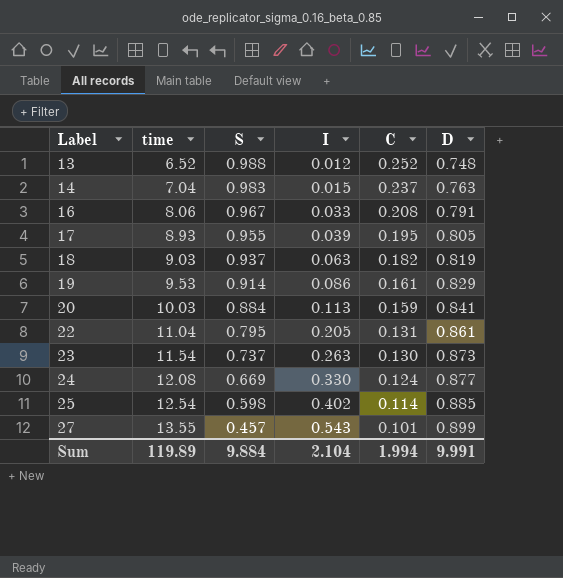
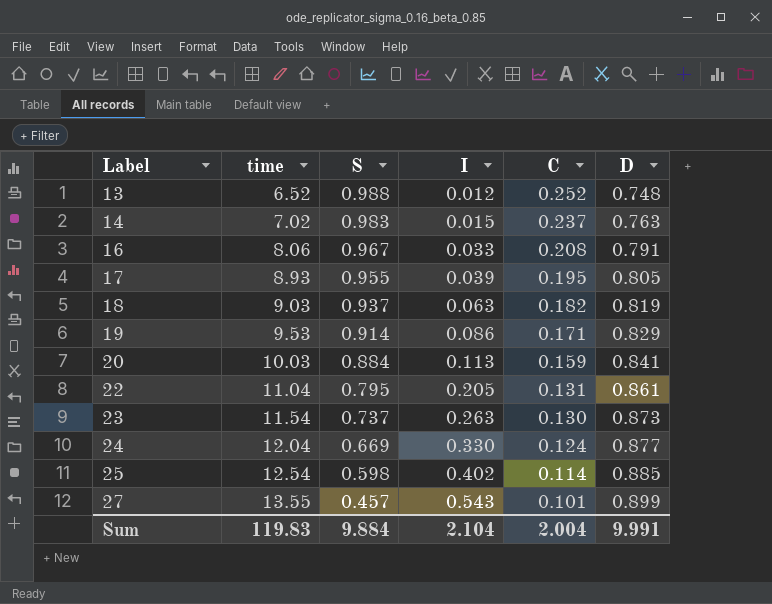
14 | time: 7.04 -> 7.02
19 | C: 0.161 -> 0.171
24 | time: 12.08 -> 12.04
Sum | time: 119.89 -> 119.83
Sum | C: 1.994 -> 2.004

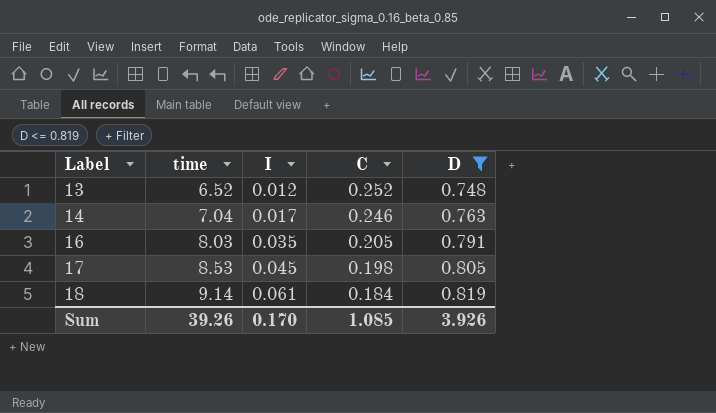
filter: none -> D <= 0.819
column S | position: 3 -> none
14 | time: 7.02 -> 7.04
14 | I: 0.015 -> 0.017
14 | C: 0.237 -> 0.246
16 | time: 8.06 -> 8.03
16 | I: 0.033 -> 0.035
16 | C: 0.208 -> 0.205
17 | time: 8.93 -> 8.53
17 | I: 0.039 -> 0.045
17 | C: 0.195 -> 0.198
18 | time: 9.03 -> 9.14
18 | I: 0.063 -> 0.061
18 | C: 0.182 -> 0.184
Sum | time: 119.83 -> 39.26
Sum | I: 2.104 -> 0.170
Sum | C: 2.004 -> 1.085
Sum | D: 9.991 -> 3.926

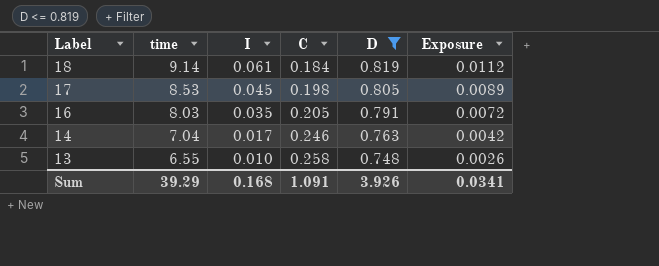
row order: Label ascending -> Label descending
column Exposure | formula: none -> [I] * [C]
13 | time: 6.52 -> 6.55
13 | I: 0.012 -> 0.010
13 | C: 0.252 -> 0.258
Sum | time: 39.26 -> 39.29
Sum | I: 0.170 -> 0.168
Sum | C: 1.085 -> 1.091

